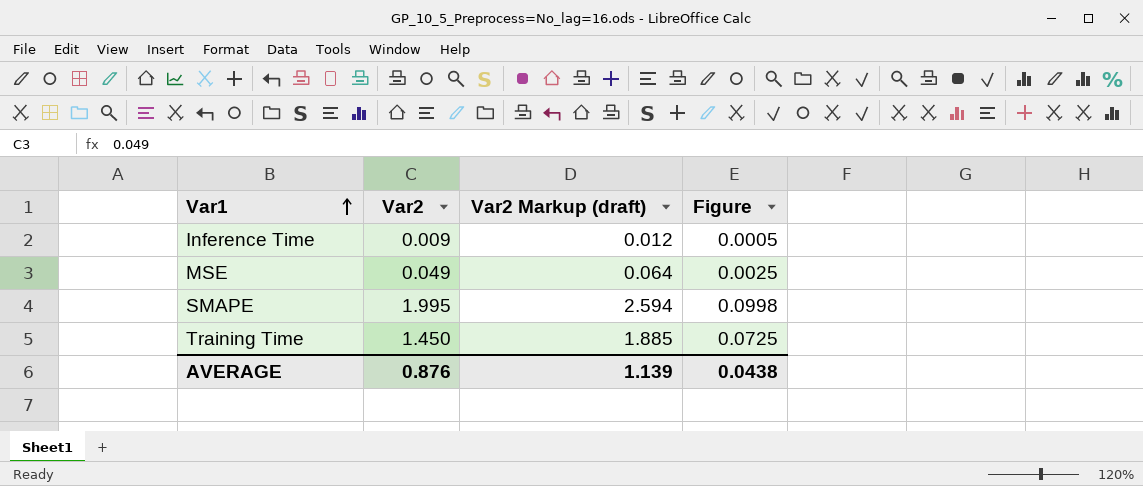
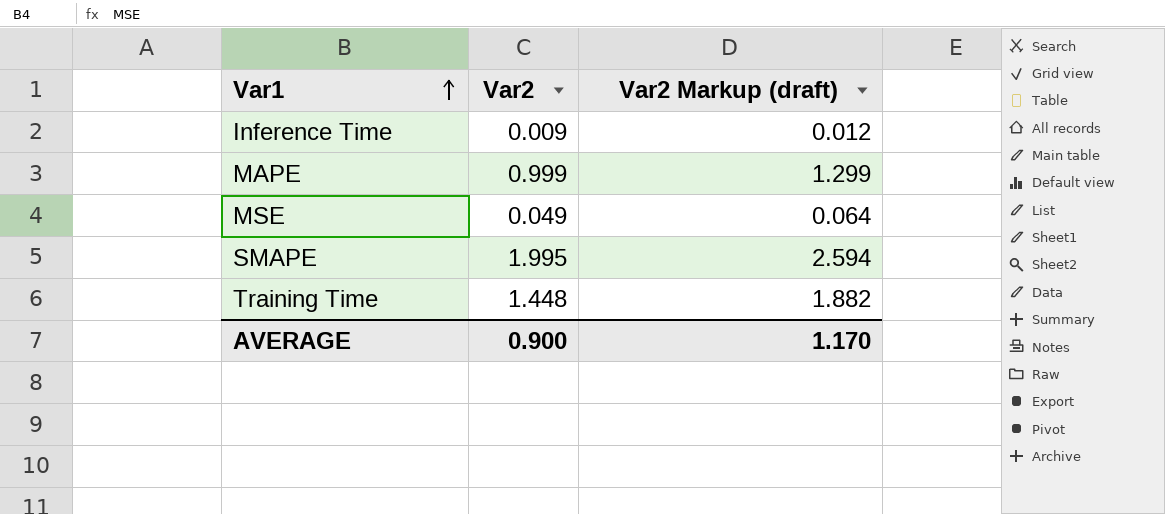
column Figure | formula: [Var2] * 0.05 -> none
row MAPE: none -> 0.999 | 1.299
Training Time | Var2: 1.450 -> 1.448
Training Time | Var2 Markup (draft): 1.885 -> 1.882
AVERAGE | Var2: 0.876 -> 0.900
AVERAGE | Var2 Markup (draft): 1.139 -> 1.170

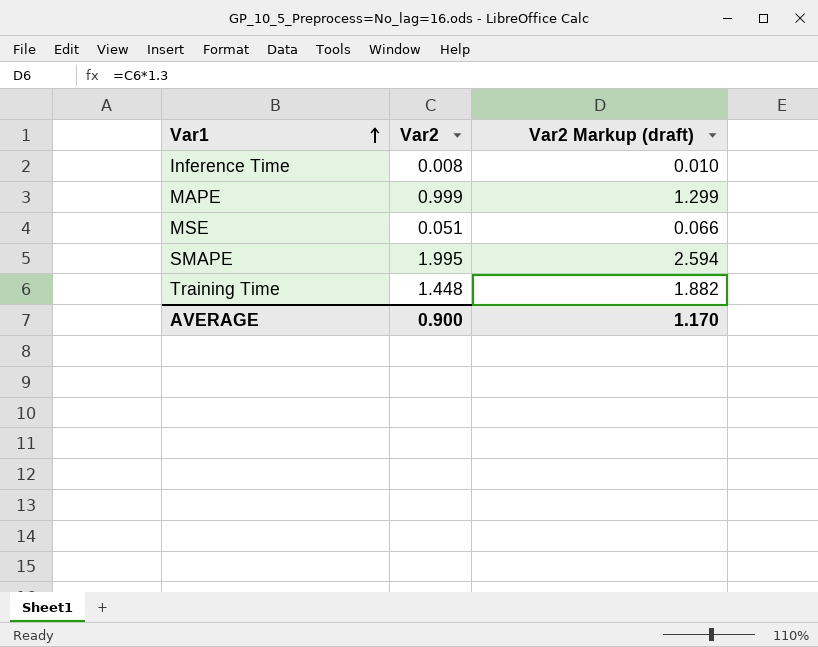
Inference Time | Var2: 0.009 -> 0.008
Inference Time | Var2 Markup (draft): 0.012 -> 0.010
MSE | Var2: 0.049 -> 0.051
MSE | Var2 Markup (draft): 0.064 -> 0.066

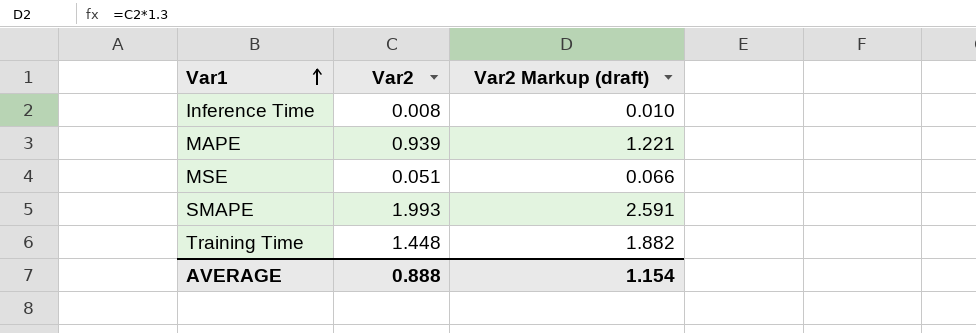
MAPE | Var2: 0.999 -> 0.939
MAPE | Var2 Markup (draft): 1.299 -> 1.221
SMAPE | Var2: 1.995 -> 1.993
SMAPE | Var2 Markup (draft): 2.594 -> 2.591
AVERAGE | Var2: 0.900 -> 0.888
AVERAGE | Var2 Markup (draft): 1.170 -> 1.154

